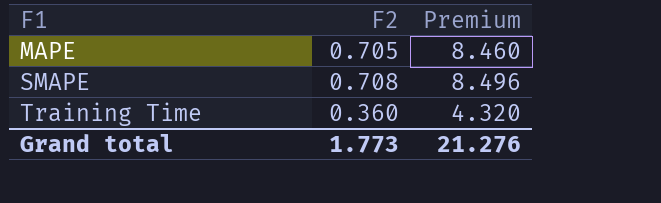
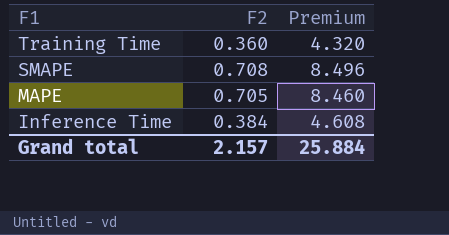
row order: F1 ascending -> F1 descending
row Inference Time: none -> 0.384 | 4.608
Grand total | F2: 1.773 -> 2.157
Grand total | Premium: 21.276 -> 25.884

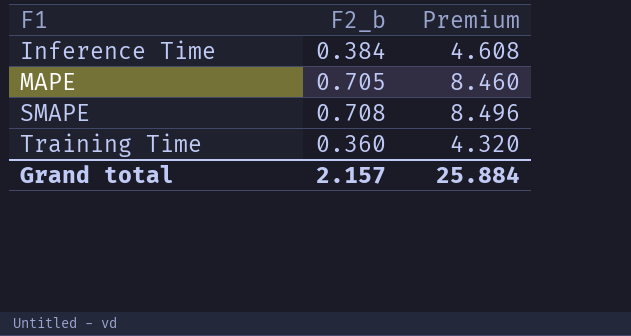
row order: F1 descending -> F1 ascending
column name: F2 -> F2_b

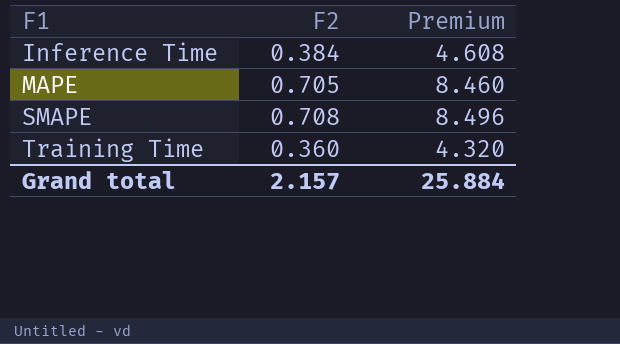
column name: F2_b -> F2

